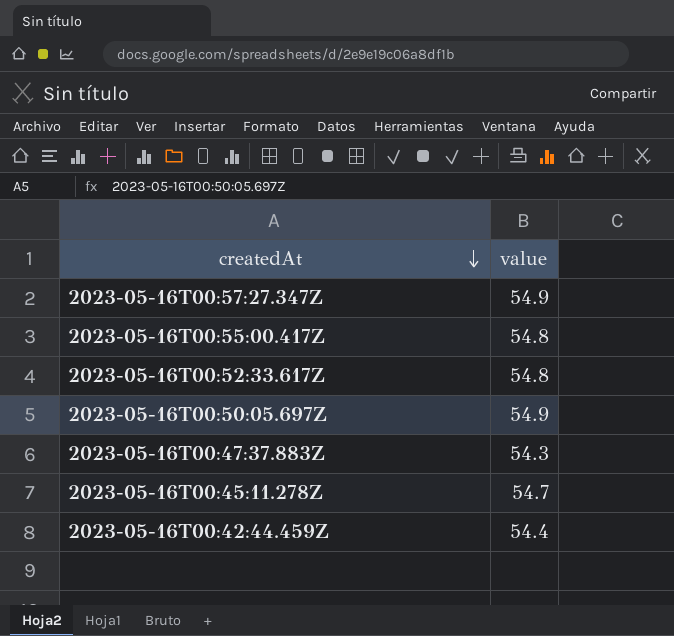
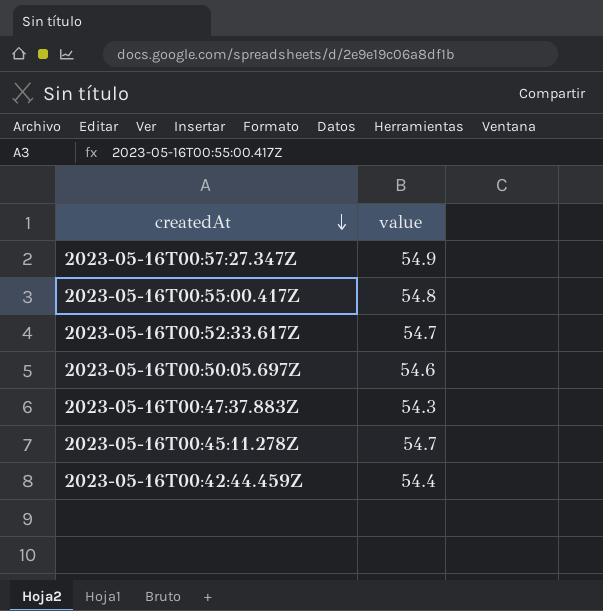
2023-05-16T00:52:33.617Z | value: 54.8 -> 54.7
2023-05-16T00:50:05.697Z | value: 54.9 -> 54.6

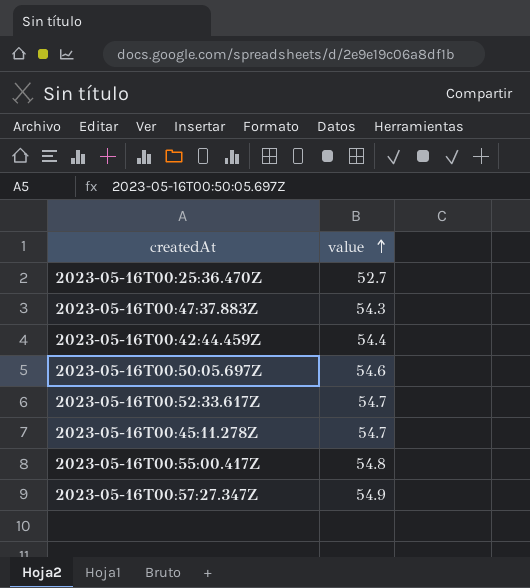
row order: createdAt descending -> value ascending
row 2023-05-16T00:25:36.470Z: none -> 52.7

